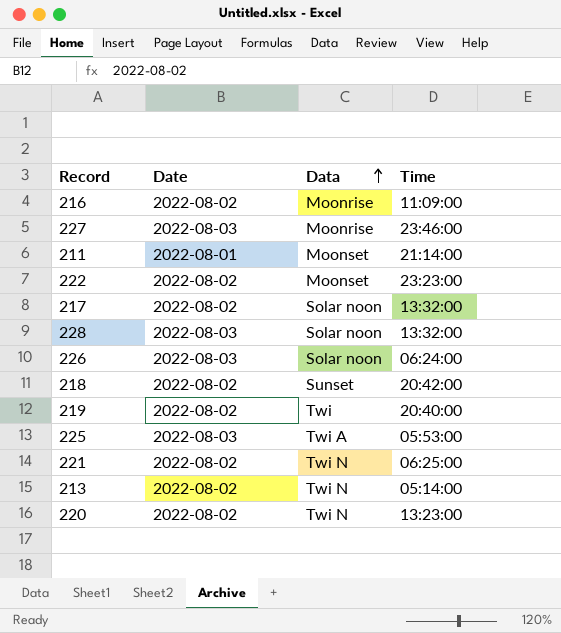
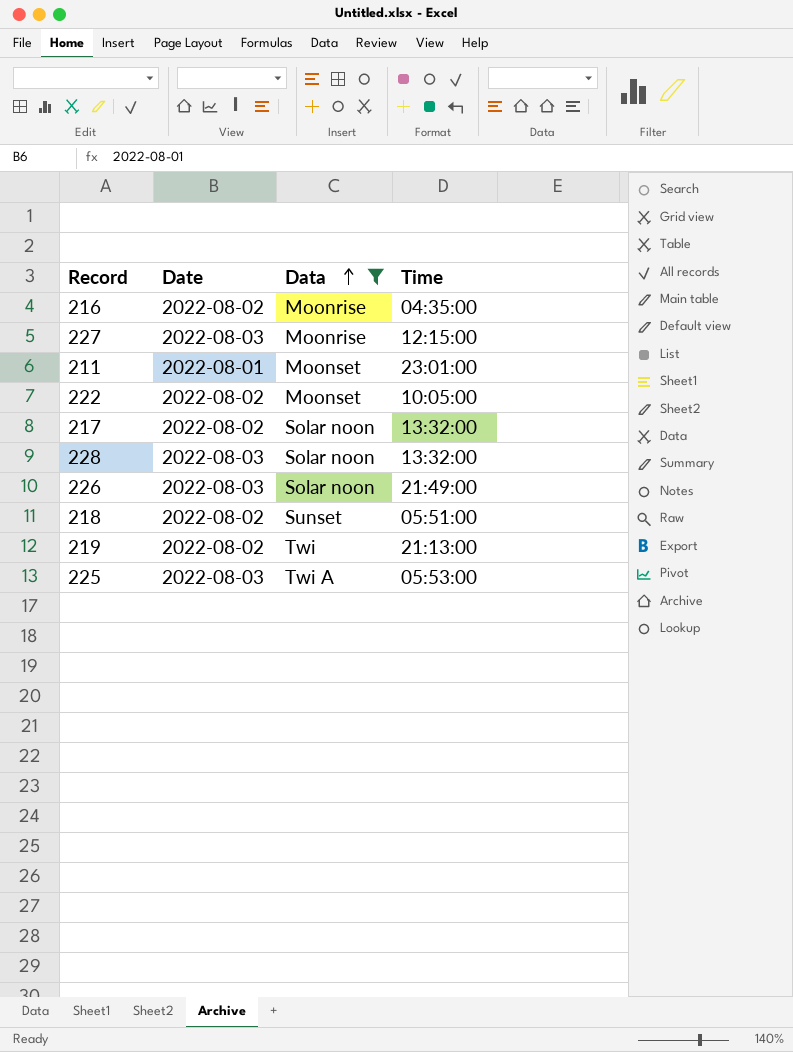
filter: none -> Data != Twi N
216 | Time: 11:09:00 -> 04:35:00
227 | Time: 23:46:00 -> 12:15:00
211 | Time: 21:14:00 -> 23:01:00
222 | Time: 23:23:00 -> 10:05:00
226 | Time: 06:24:00 -> 21:49:00
218 | Time: 20:42:00 -> 05:51:00
219 | Time: 20:40:00 -> 21:13:00

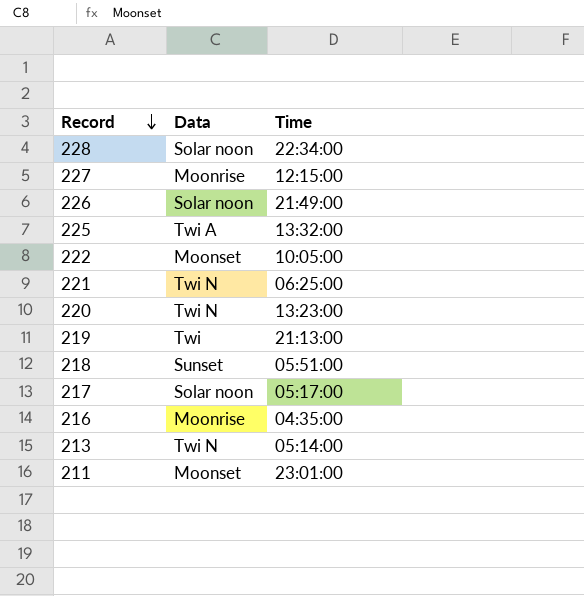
filter: Data != Twi N -> none
row order: Data ascending -> Record descending
column Date | position: 2 -> none
228 | Time: 13:32:00 -> 22:34:00
225 | Time: 05:53:00 -> 13:32:00
217 | Time: 13:32:00 -> 05:17:00

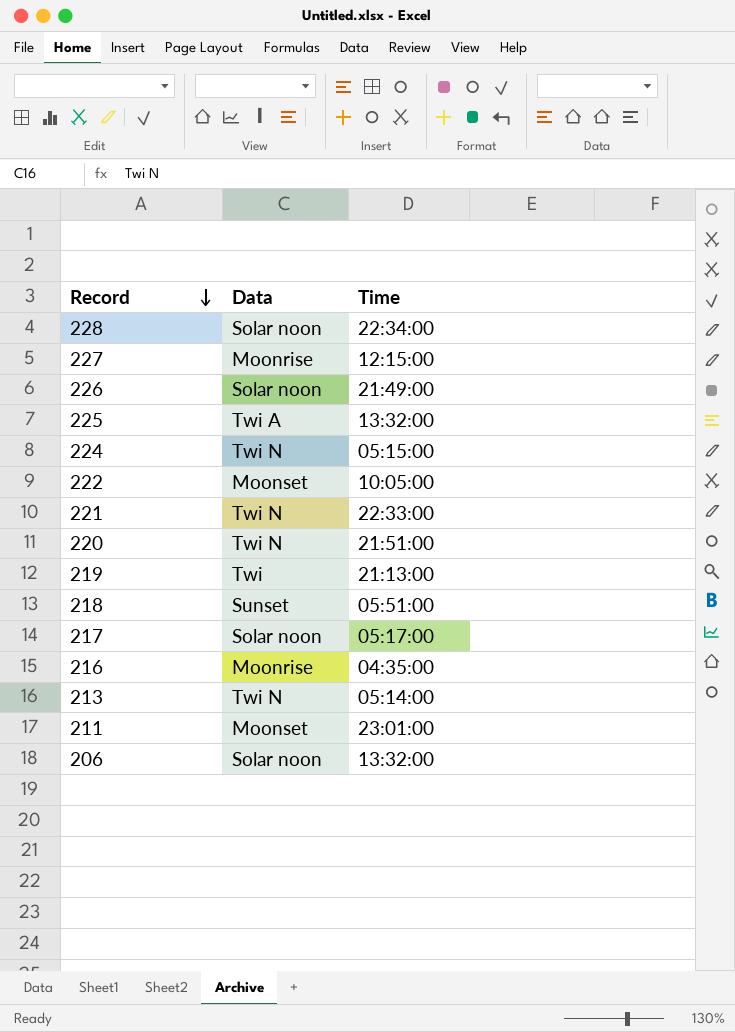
row 224: none -> Twi N | 05:15:00
221 | Time: 06:25:00 -> 22:33:00
220 | Time: 13:23:00 -> 21:51:00
row 206: none -> Solar noon | 13:32:00

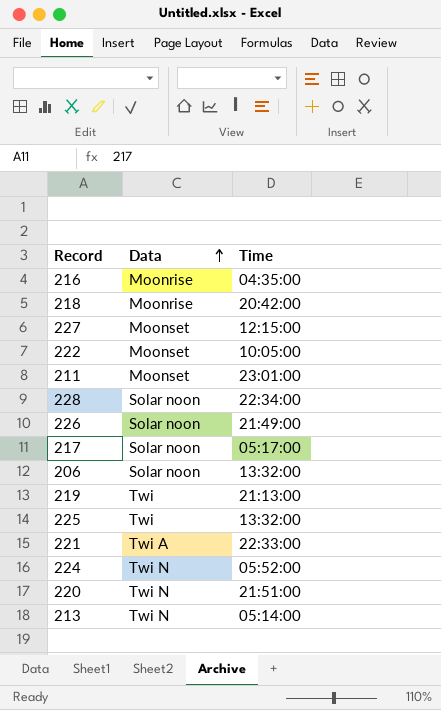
row order: Record descending -> Data ascending
218 | Data: Sunset -> Moonrise
218 | Time: 05:51:00 -> 20:42:00
227 | Data: Moonrise -> Moonset
225 | Data: Twi A -> Twi
221 | Data: Twi N -> Twi A
224 | Time: 05:15:00 -> 05:52:00

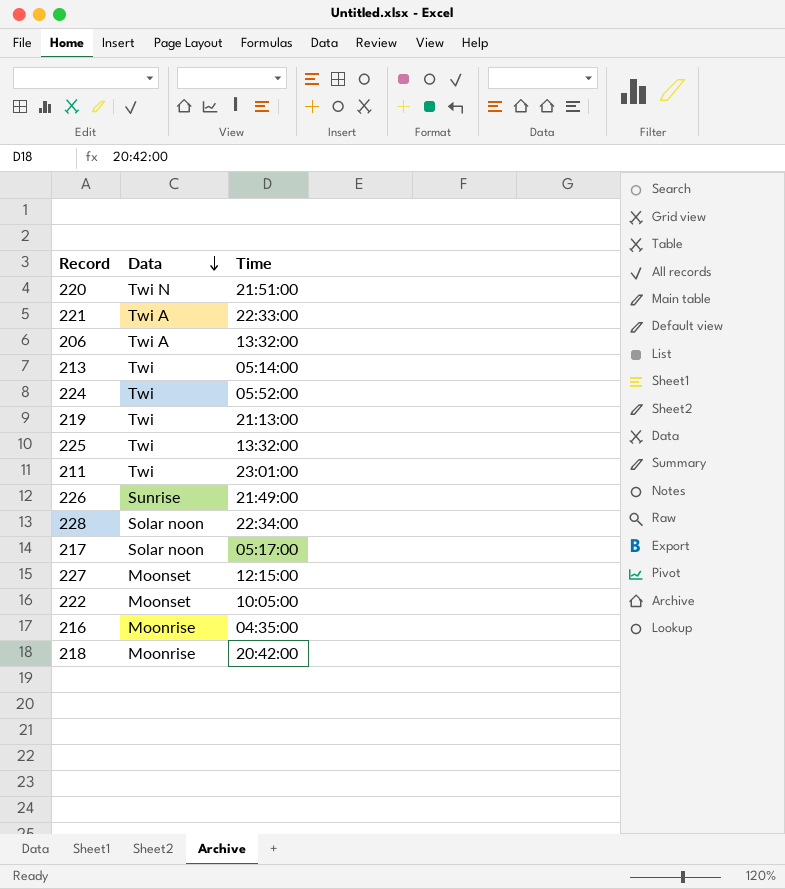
row order: Data ascending -> Data descending
206 | Data: Solar noon -> Twi A
213 | Data: Twi N -> Twi
224 | Data: Twi N -> Twi
211 | Data: Moonset -> Twi
226 | Data: Solar noon -> Sunrise

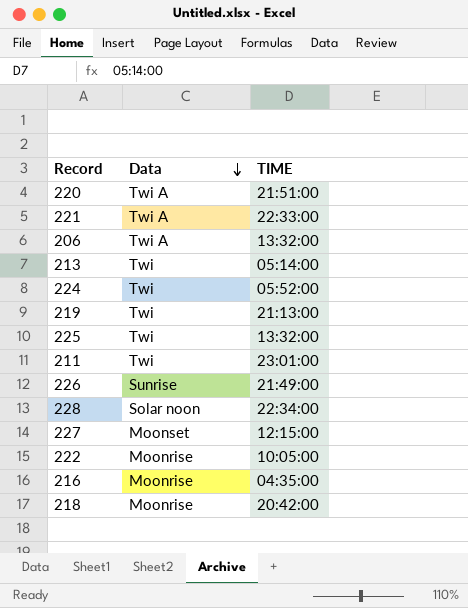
column name: Time -> TIME
row 217: Solar noon | 05:17:00 -> none
220 | Data: Twi N -> Twi A
222 | Data: Moonset -> Moonrise

